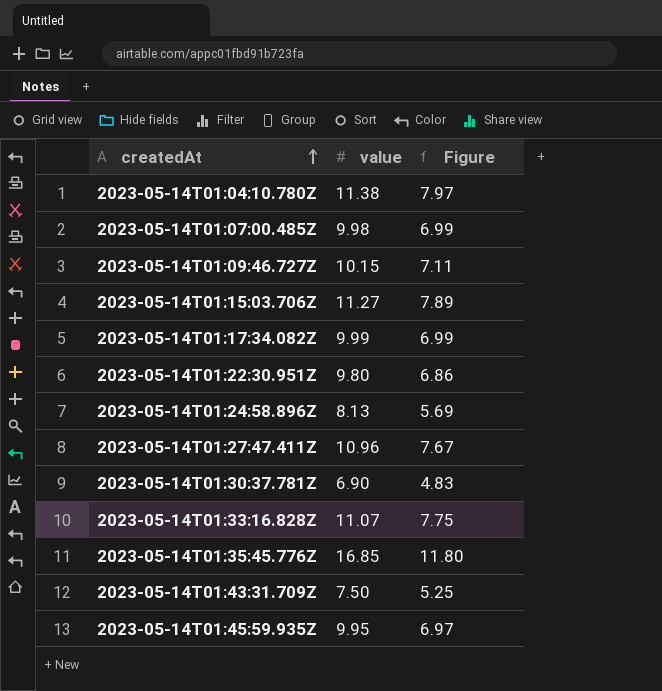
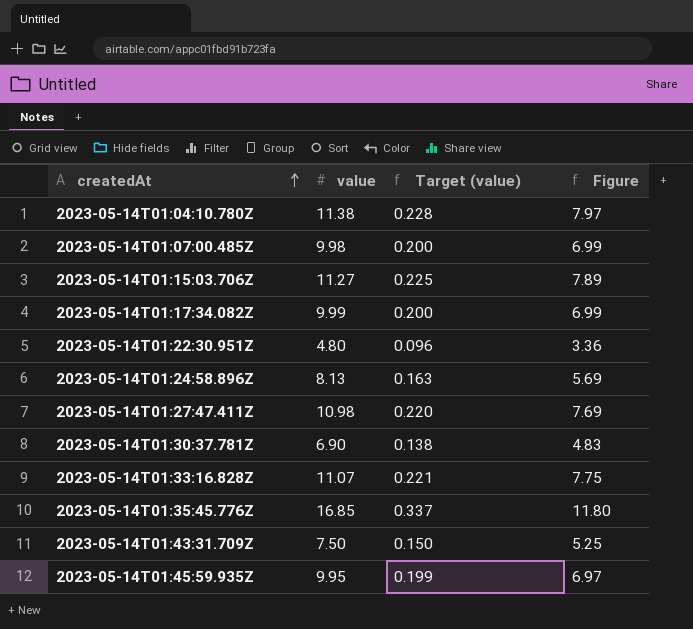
column Target (value) | formula: none -> [value] * 0.02
row 2023-05-14T01:09:46.727Z: 10.15 | 7.11 -> none
2023-05-14T01:22:30.951Z | value: 9.80 -> 4.80
2023-05-14T01:22:30.951Z | Figure: 6.86 -> 3.36
2023-05-14T01:27:47.411Z | value: 10.96 -> 10.98
2023-05-14T01:27:47.411Z | Figure: 7.67 -> 7.69

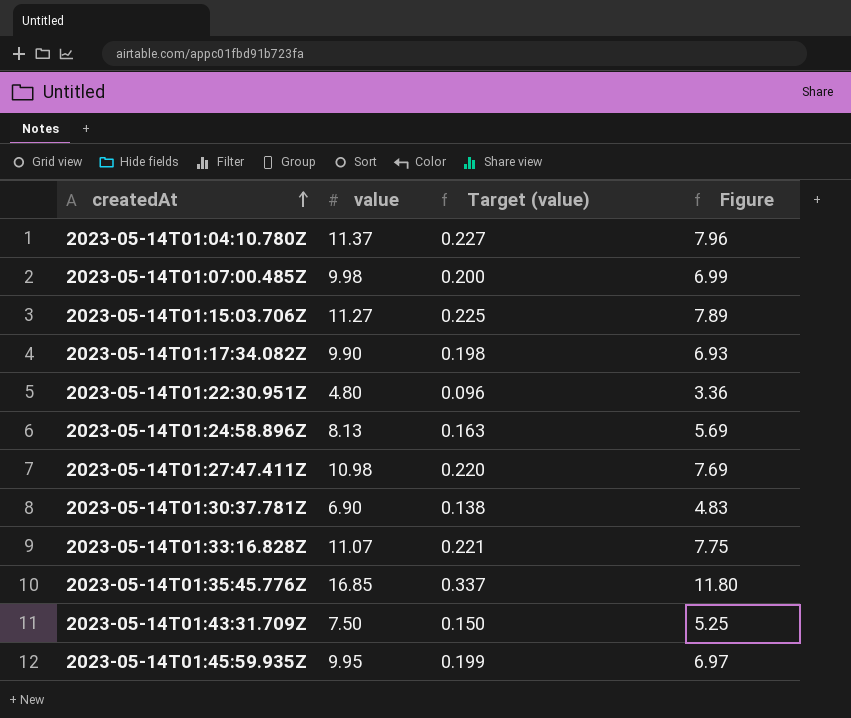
2023-05-14T01:04:10.780Z | value: 11.38 -> 11.37
2023-05-14T01:04:10.780Z | Target (value): 0.228 -> 0.227
2023-05-14T01:04:10.780Z | Figure: 7.97 -> 7.96
2023-05-14T01:17:34.082Z | value: 9.99 -> 9.90
2023-05-14T01:17:34.082Z | Target (value): 0.200 -> 0.198
2023-05-14T01:17:34.082Z | Figure: 6.99 -> 6.93

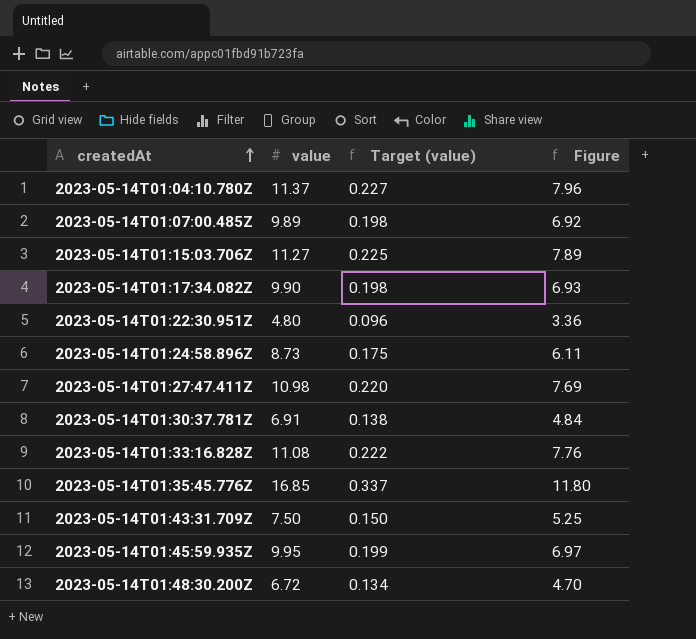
2023-05-14T01:07:00.485Z | value: 9.98 -> 9.89
2023-05-14T01:07:00.485Z | Target (value): 0.200 -> 0.198
2023-05-14T01:07:00.485Z | Figure: 6.99 -> 6.92
2023-05-14T01:24:58.896Z | value: 8.13 -> 8.73
2023-05-14T01:24:58.896Z | Target (value): 0.163 -> 0.175
2023-05-14T01:24:58.896Z | Figure: 5.69 -> 6.11
2023-05-14T01:30:37.781Z | value: 6.90 -> 6.91
2023-05-14T01:30:37.781Z | Figure: 4.83 -> 4.84
2023-05-14T01:33:16.828Z | value: 11.07 -> 11.08
2023-05-14T01:33:16.828Z | Target (value): 0.221 -> 0.222
2023-05-14T01:33:16.828Z | Figure: 7.75 -> 7.76
row 2023-05-14T01:48:30.200Z: none -> 6.72 | 0.134 | 4.70

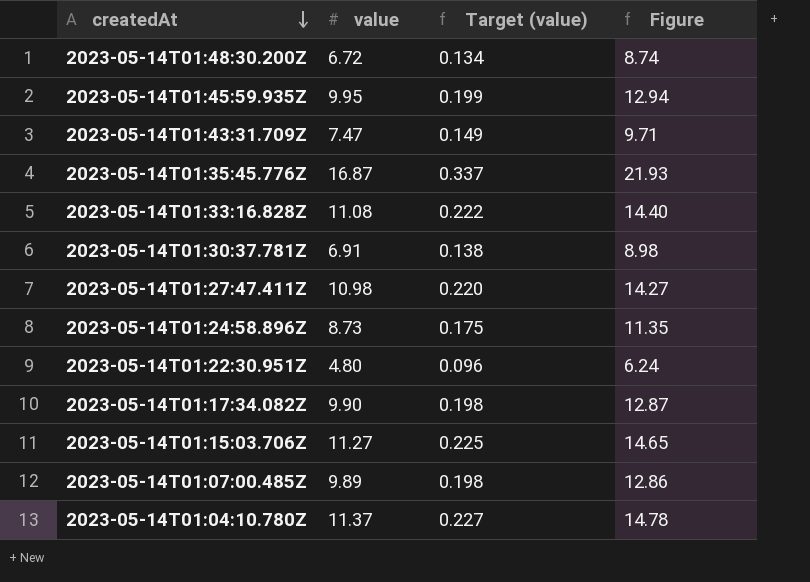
row order: createdAt ascending -> createdAt descending
column Figure | formula: [value] * 0.7 -> [value] * 1.3
2023-05-14T01:43:31.709Z | value: 7.50 -> 7.47
2023-05-14T01:43:31.709Z | Target (value): 0.150 -> 0.149
2023-05-14T01:35:45.776Z | value: 16.85 -> 16.87

